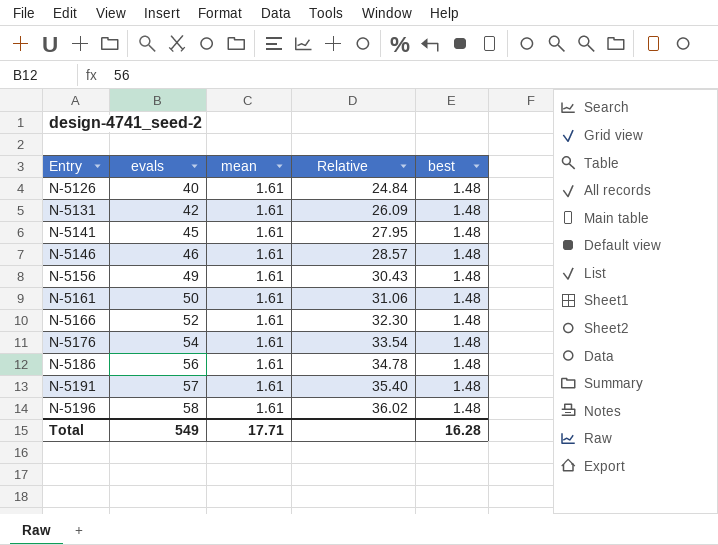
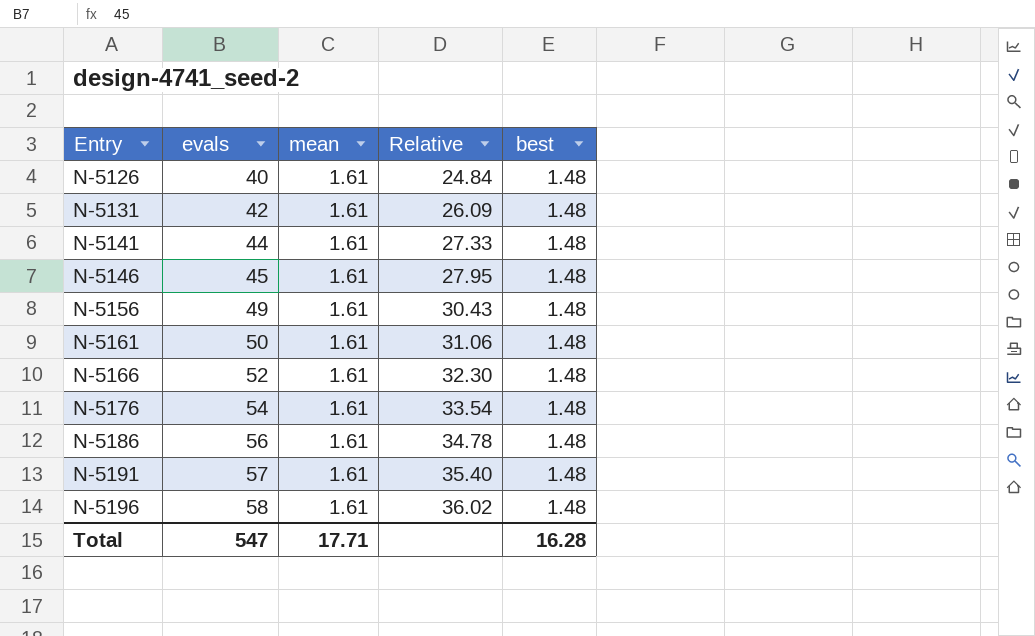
N-5141 | evals: 45 -> 44
N-5141 | Relative: 27.95 -> 27.33
N-5146 | evals: 46 -> 45
N-5146 | Relative: 28.57 -> 27.95
Total | evals: 549 -> 547

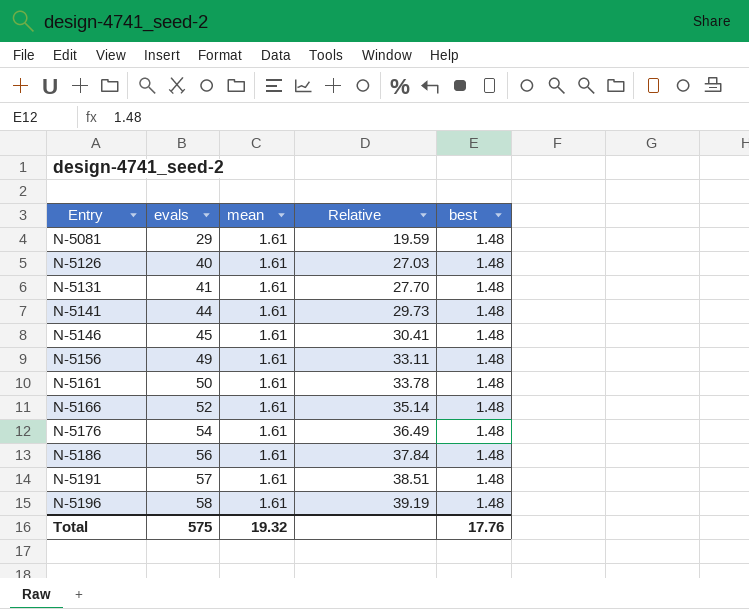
column Relative | formula: [evals] / [mean] -> [evals] / [best]
row N-5081: none -> 29 | 1.61 | 19.59 | 1.48
N-5131 | evals: 42 -> 41
Total | evals: 547 -> 575
Total | mean: 17.71 -> 19.32
Total | best: 16.28 -> 17.76

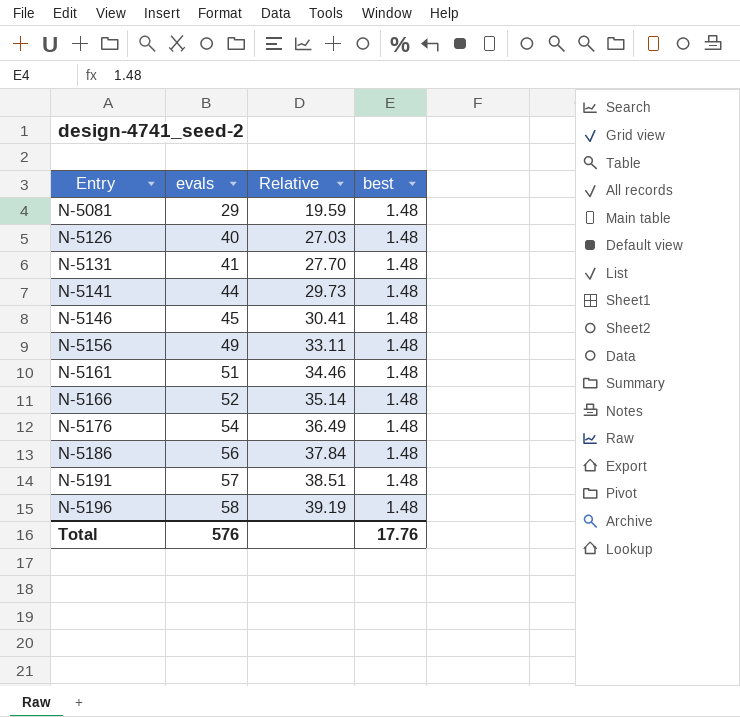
column mean | position: 3 -> none
N-5161 | evals: 50 -> 51
N-5161 | Relative: 33.78 -> 34.46
Total | evals: 575 -> 576

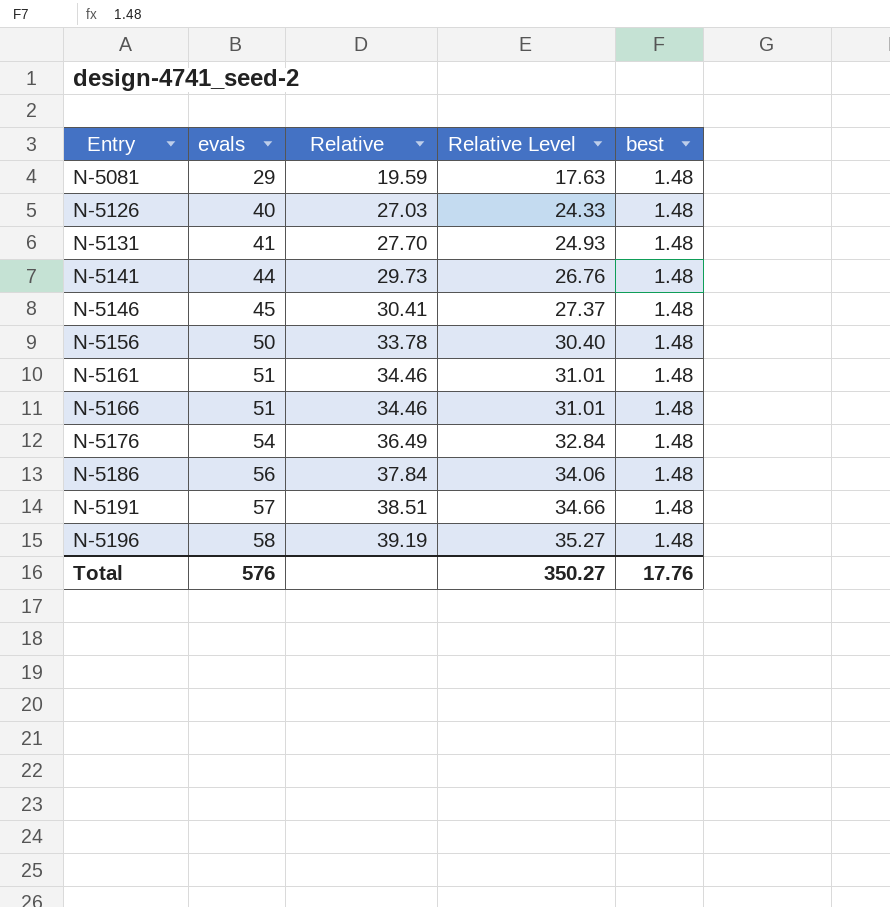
column Relative Level | formula: none -> [Relative] * 0.9
N-5156 | evals: 49 -> 50
N-5156 | Relative: 33.11 -> 33.78
N-5166 | evals: 52 -> 51
N-5166 | Relative: 35.14 -> 34.46

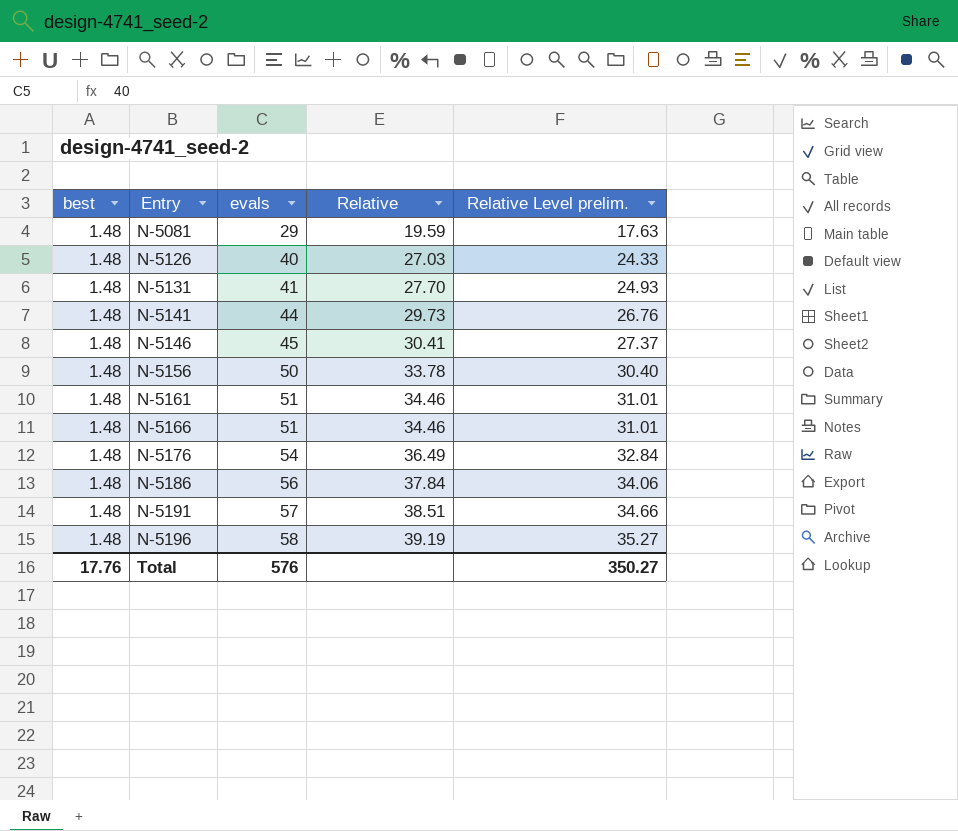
column best | position: 5 -> 1
column name: Relative Level -> Relative Level prelim.

